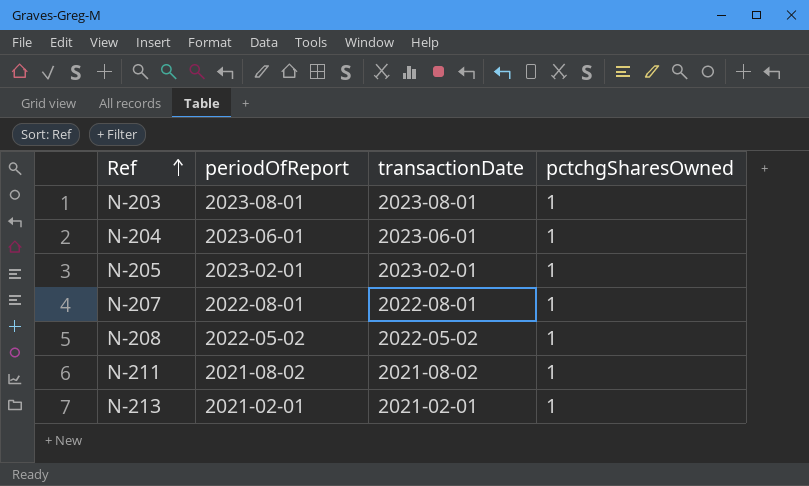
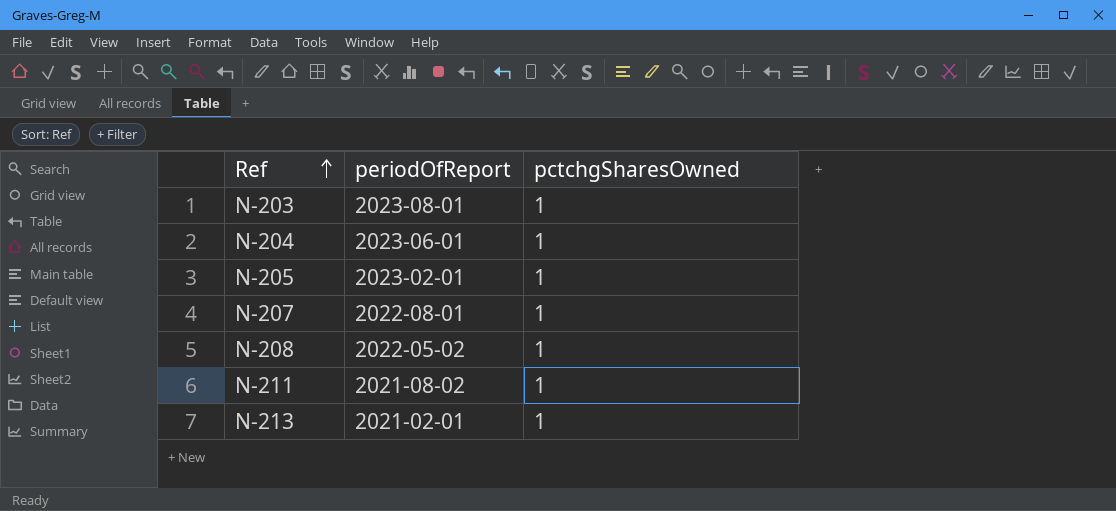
column transactionDate | position: 3 -> none

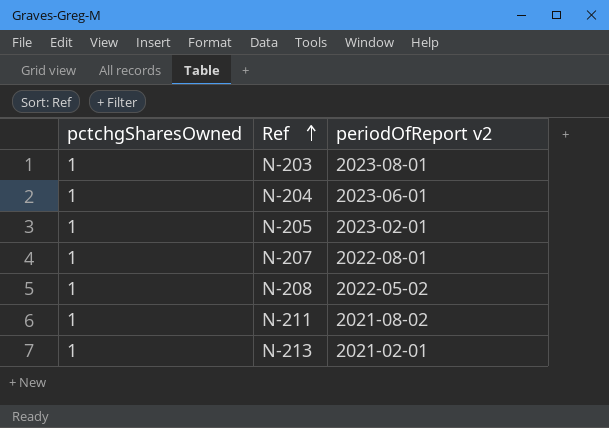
column pctchgSharesOwned | position: 3 -> 1
column name: periodOfReport -> periodOfReport v2

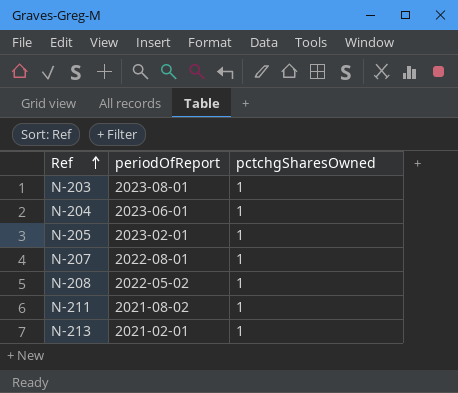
column name: periodOfReport v2 -> periodOfReport
column pctchgSharesOwned | position: 1 -> 3

